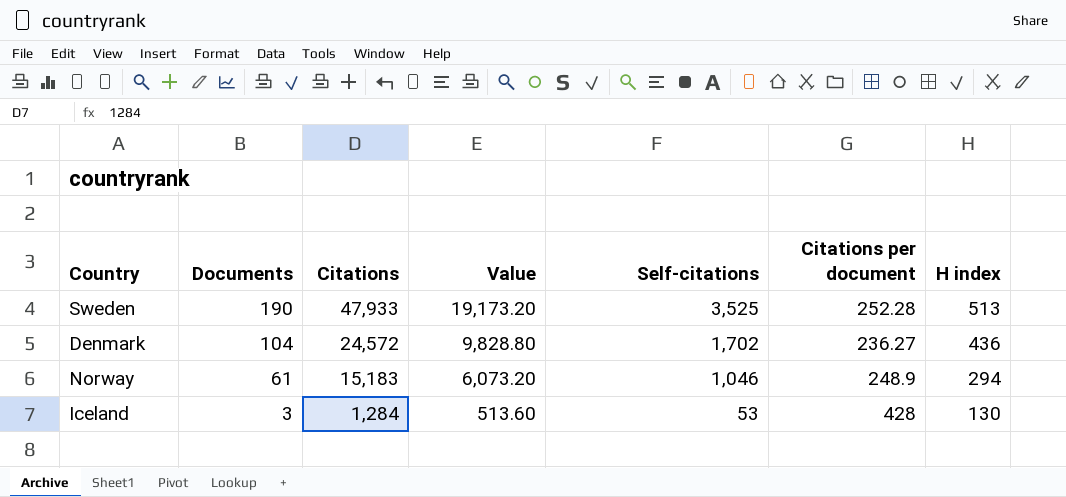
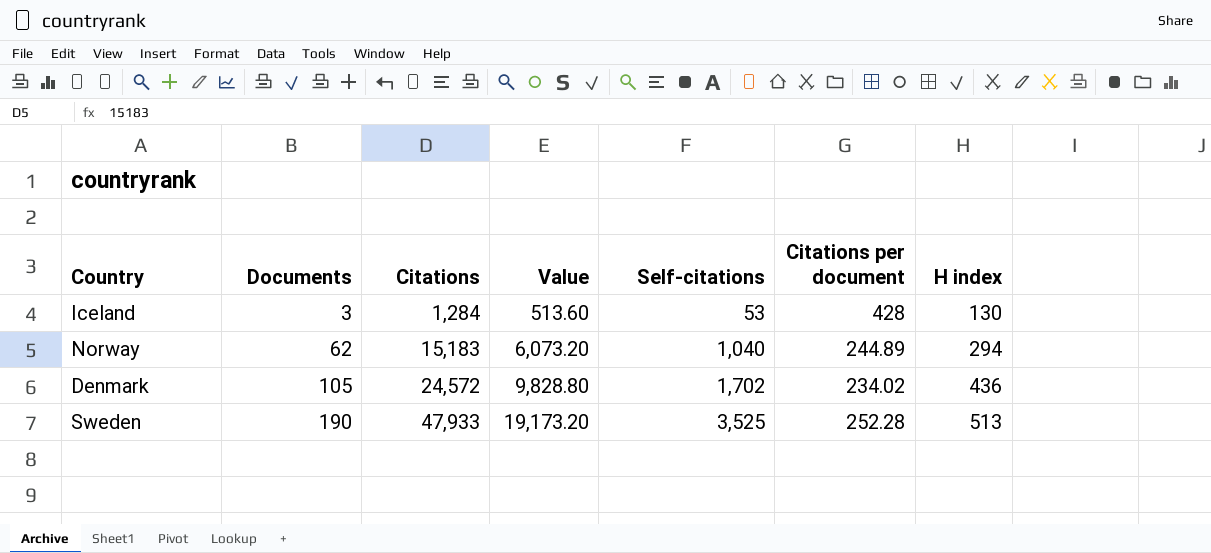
row order: Documents descending -> Documents ascending
Norway | Documents: 61 -> 62
Norway | Self-citations: 1,046 -> 1,040
Norway | Citations per document: 248.9 -> 244.89
Denmark | Documents: 104 -> 105
Denmark | Citations per document: 236.27 -> 234.02

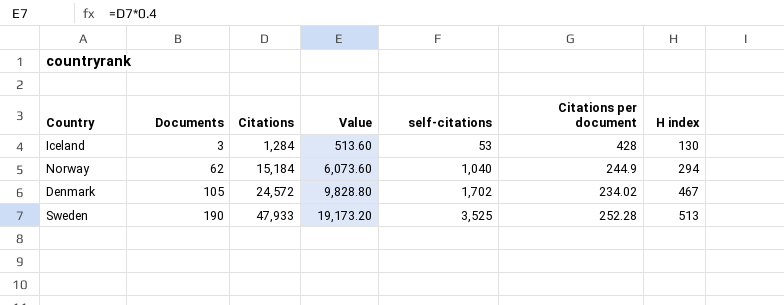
column name: Self-citations -> self-citations
Norway | Citations: 15,183 -> 15,184
Norway | Value: 6,073.20 -> 6,073.60
Norway | Citations per document: 244.89 -> 244.9
Denmark | H index: 436 -> 467

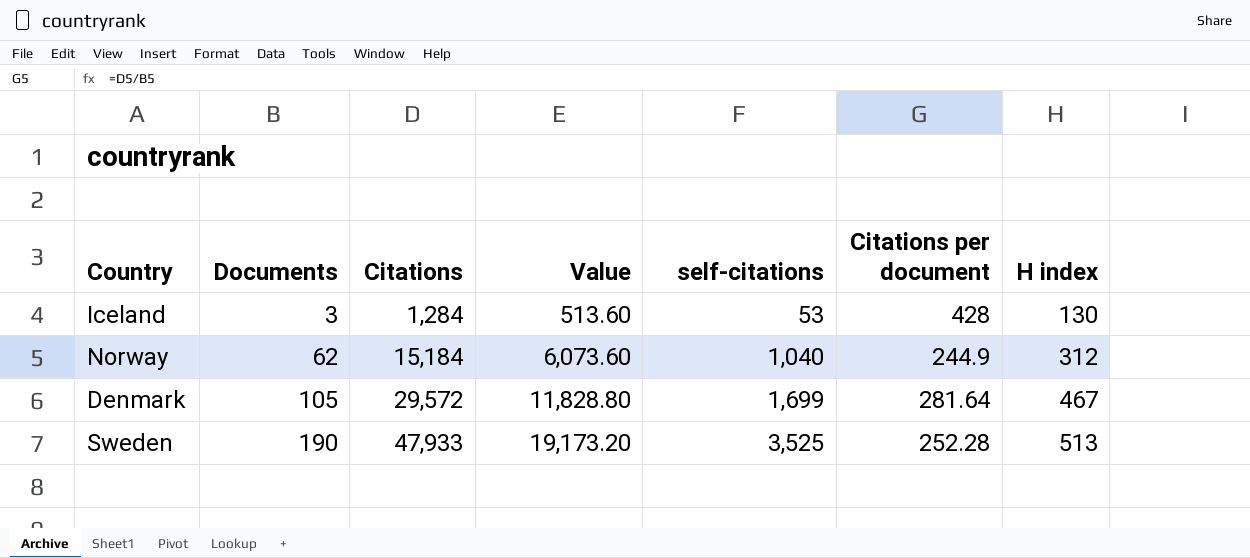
Norway | H index: 294 -> 312
Denmark | Citations: 24,572 -> 29,572
Denmark | Value: 9,828.80 -> 11,828.80
Denmark | self-citations: 1,702 -> 1,699
Denmark | Citations per document: 234.02 -> 281.64

